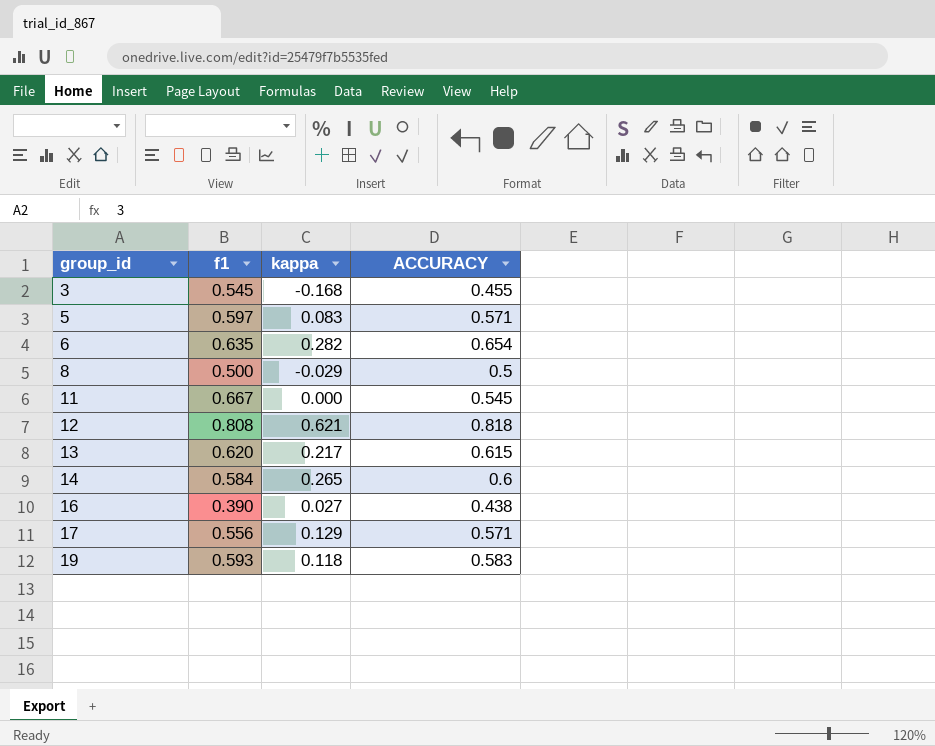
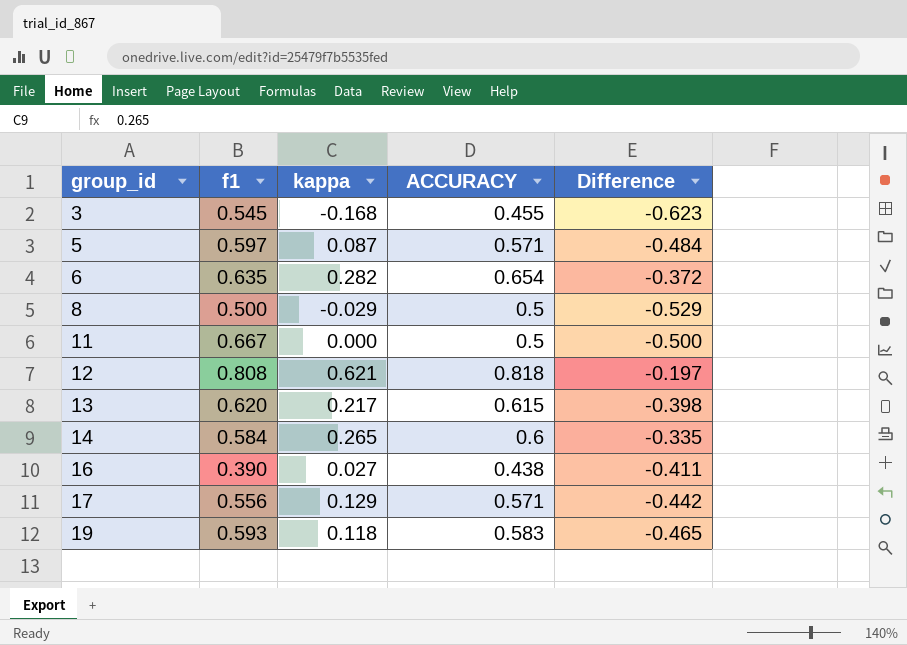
column Difference | formula: none -> [kappa] - [ACCURACY]
5 | kappa: 0.083 -> 0.087
11 | ACCURACY: 0.545 -> 0.5

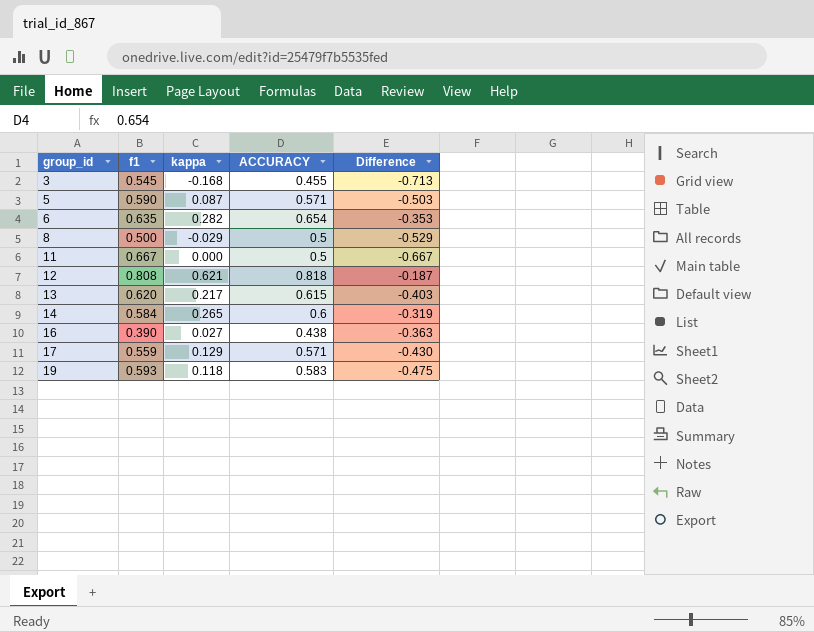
column Difference | formula: [kappa] - [ACCURACY] -> [kappa] - [f1]
5 | f1: 0.597 -> 0.590
17 | f1: 0.556 -> 0.559

